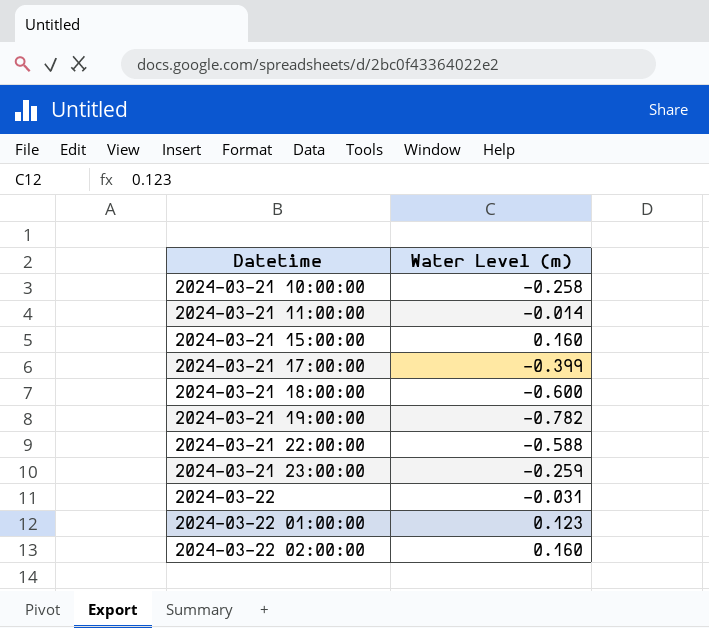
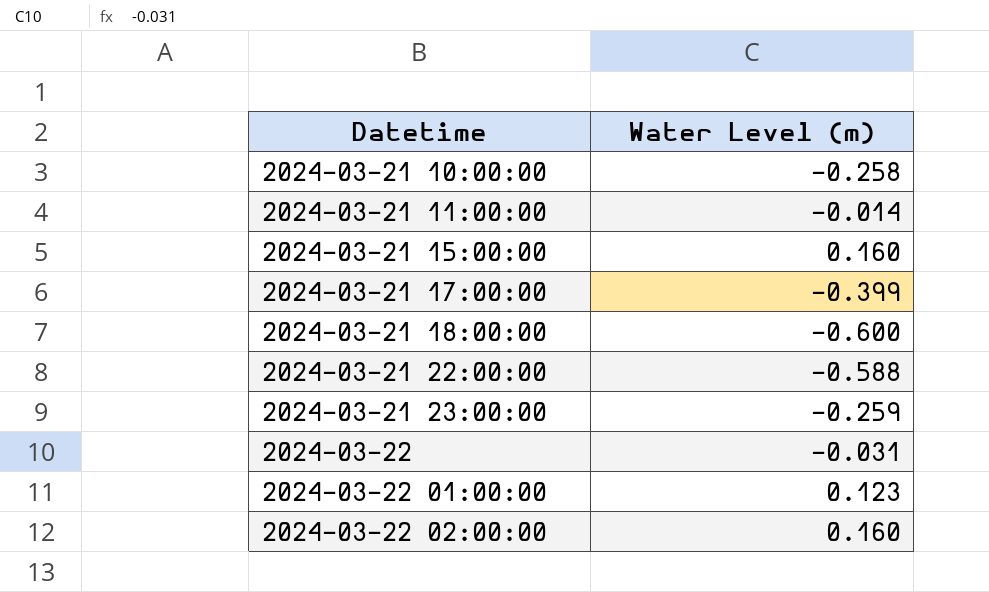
row 2024-03-21 19:00:00: -0.782 -> none

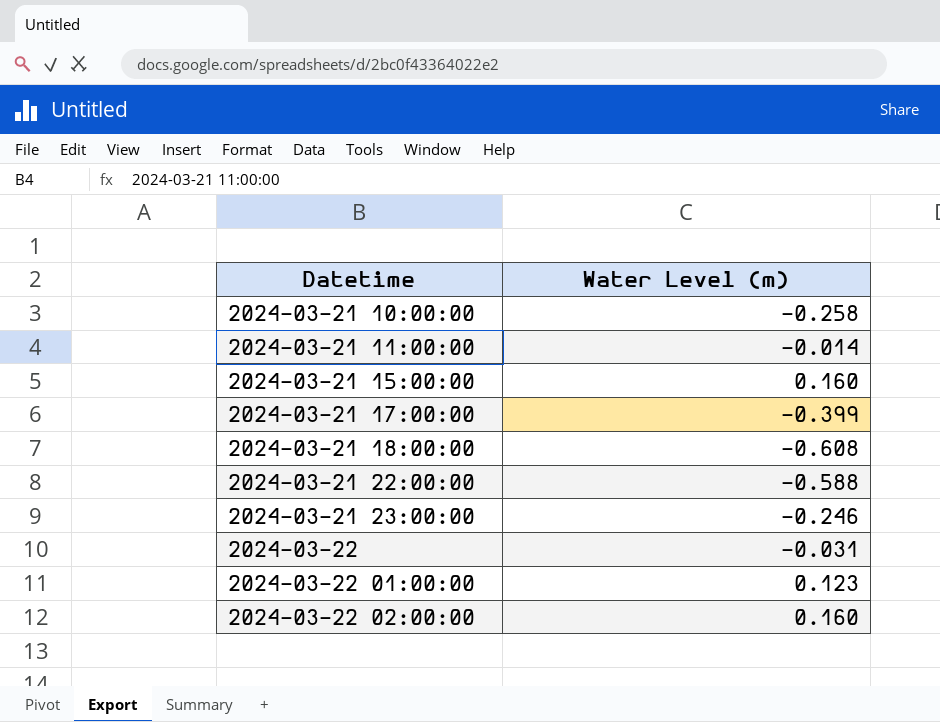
2024-03-21 18:00:00 | Water Level (m): -0.600 -> -0.608
2024-03-21 23:00:00 | Water Level (m): -0.259 -> -0.246

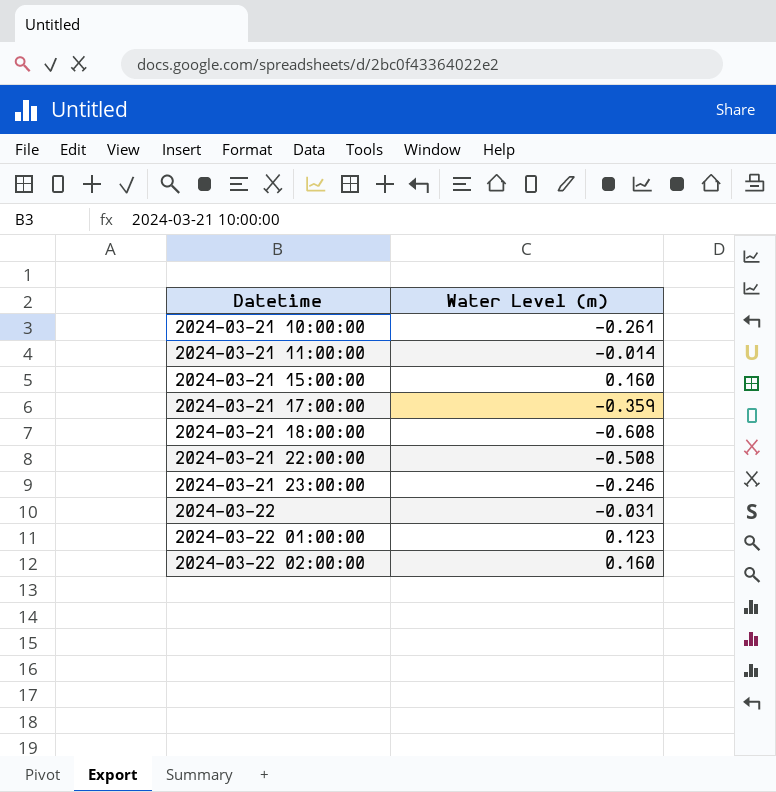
2024-03-21 10:00:00 | Water Level (m): -0.258 -> -0.261
2024-03-21 17:00:00 | Water Level (m): -0.399 -> -0.359
2024-03-21 22:00:00 | Water Level (m): -0.588 -> -0.508

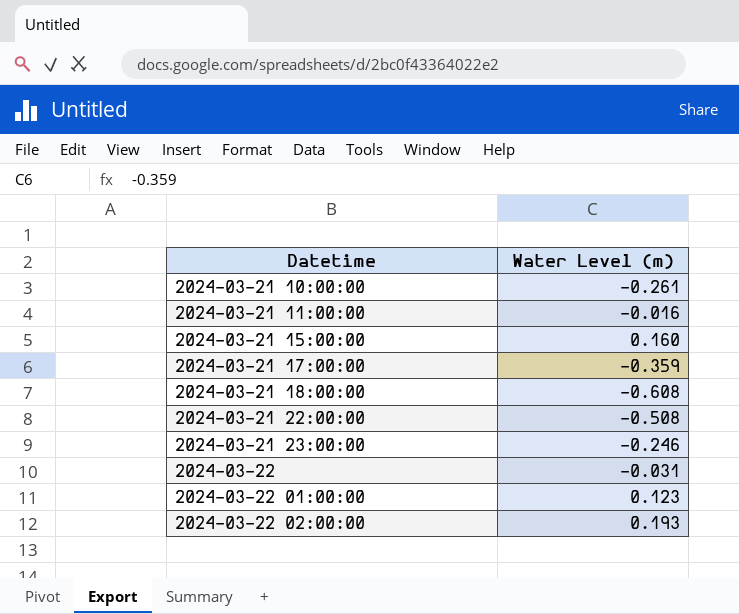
2024-03-21 11:00:00 | Water Level (m): -0.014 -> -0.016
2024-03-22 02:00:00 | Water Level (m): 0.160 -> 0.193

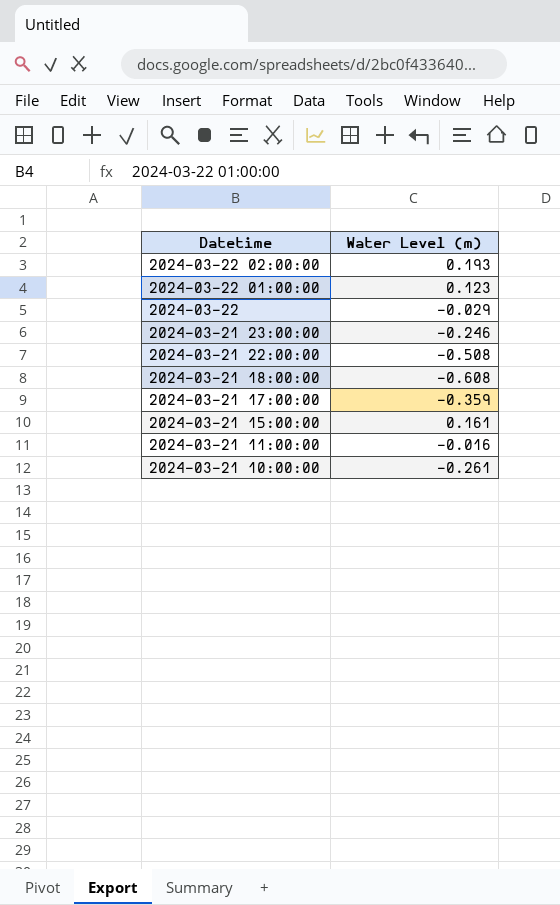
row order: Datetime ascending -> Datetime descending
2024-03-22 | Water Level (m): -0.031 -> -0.029
2024-03-21 15:00:00 | Water Level (m): 0.160 -> 0.161

